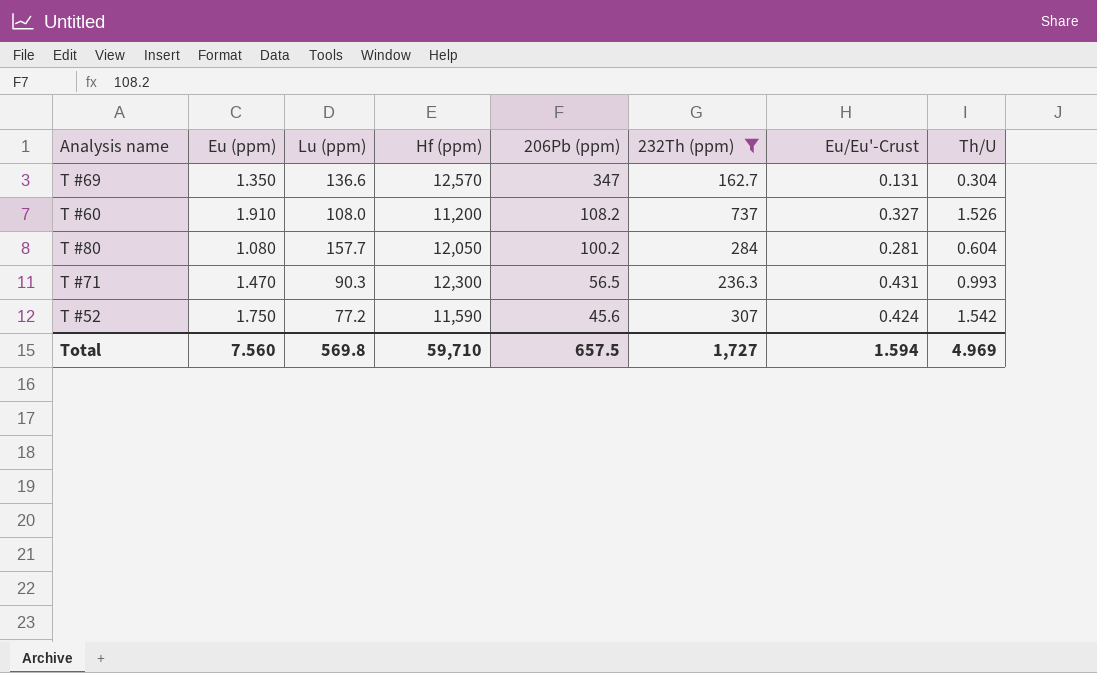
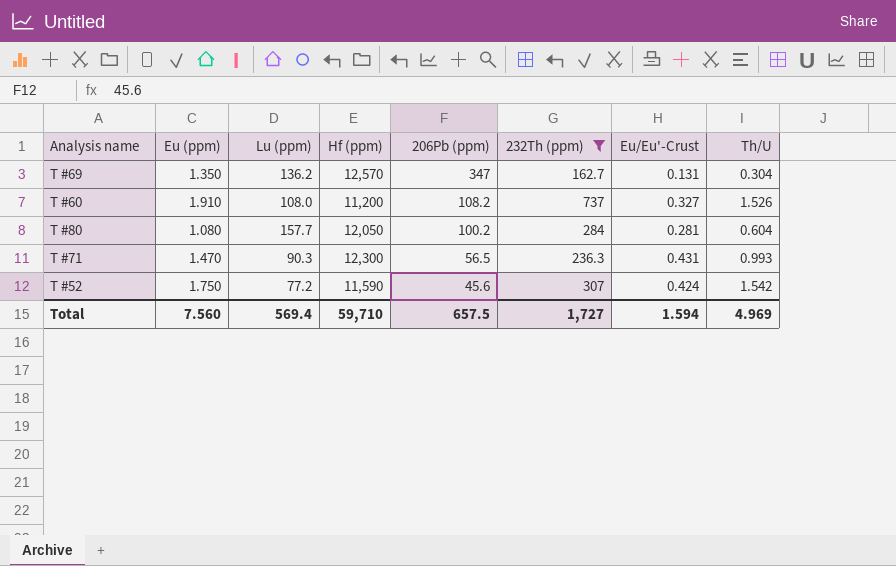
T #69 | Lu (ppm): 136.6 -> 136.2
Total | Lu (ppm): 569.8 -> 569.4

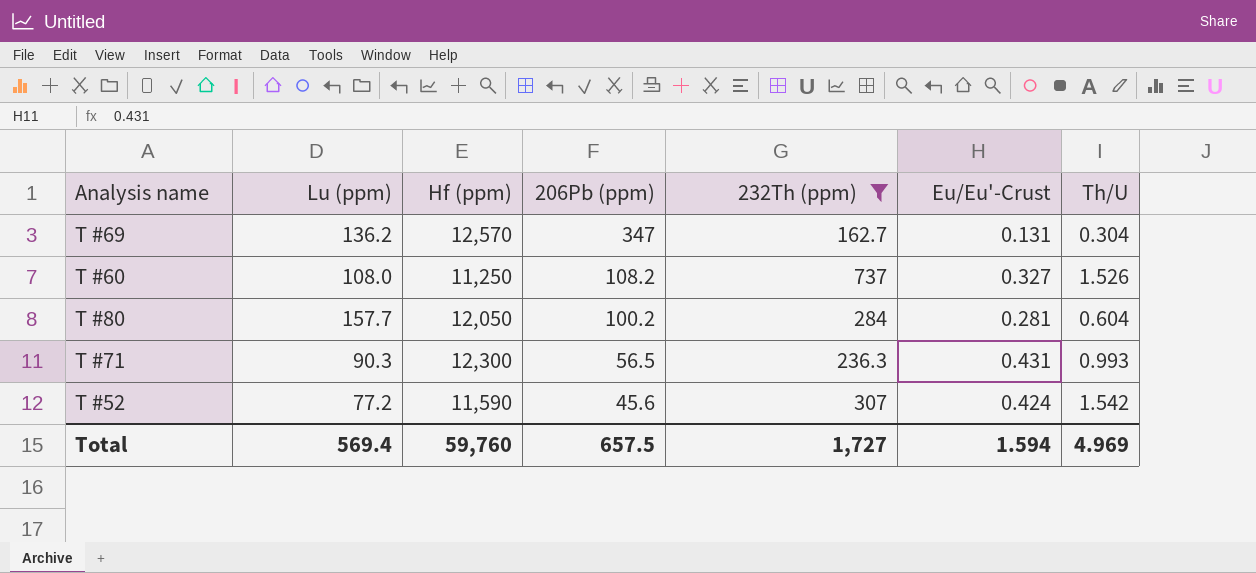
column Eu (ppm) | position: 2 -> none
T #60 | Hf (ppm): 11,200 -> 11,250
Total | Hf (ppm): 59,710 -> 59,760

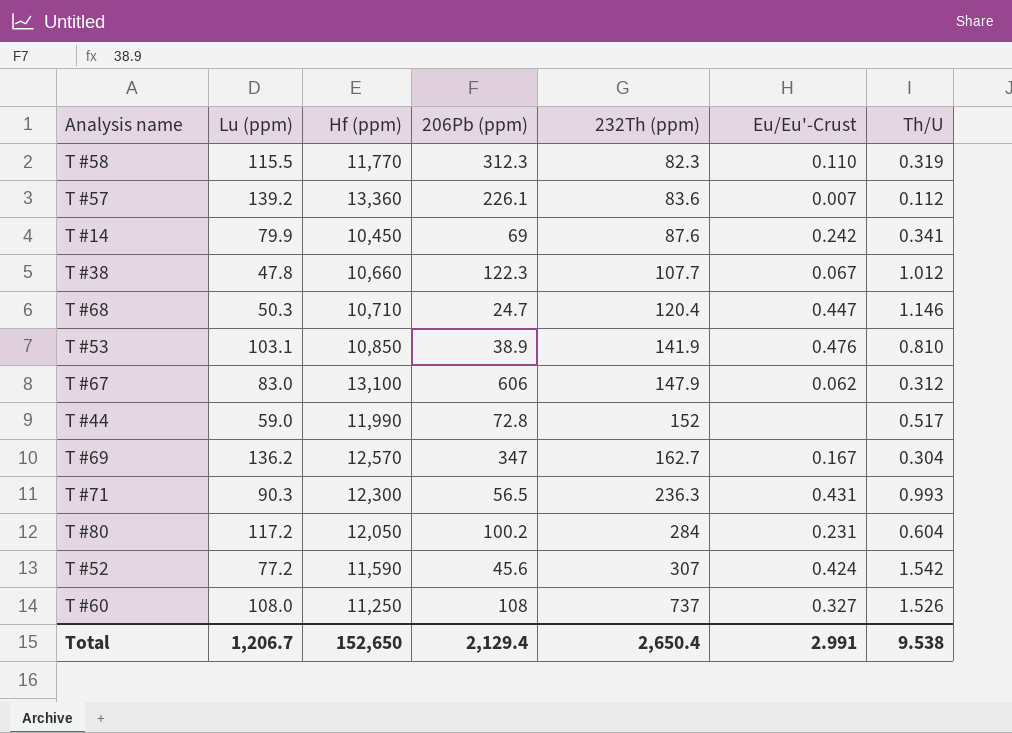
filter: 232Th (ppm) >= 162.7 -> none
row order: 206Pb (ppm) descending -> 232Th (ppm) ascending
T #69 | Eu/Eu'-Crust: 0.131 -> 0.167
T #80 | Lu (ppm): 157.7 -> 117.2
T #80 | Eu/Eu'-Crust: 0.281 -> 0.231
T #60 | 206Pb (ppm): 108.2 -> 108
Total | Lu (ppm): 569.4 -> 1,206.7
Total | Hf (ppm): 59,760 -> 152,650
Total | 206Pb (ppm): 657.5 -> 2,129.4
Total | 232Th (ppm): 1,727 -> 2,650.4
Total | Eu/Eu'-Crust: 1.594 -> 2.991
Total | Th/U: 4.969 -> 9.538

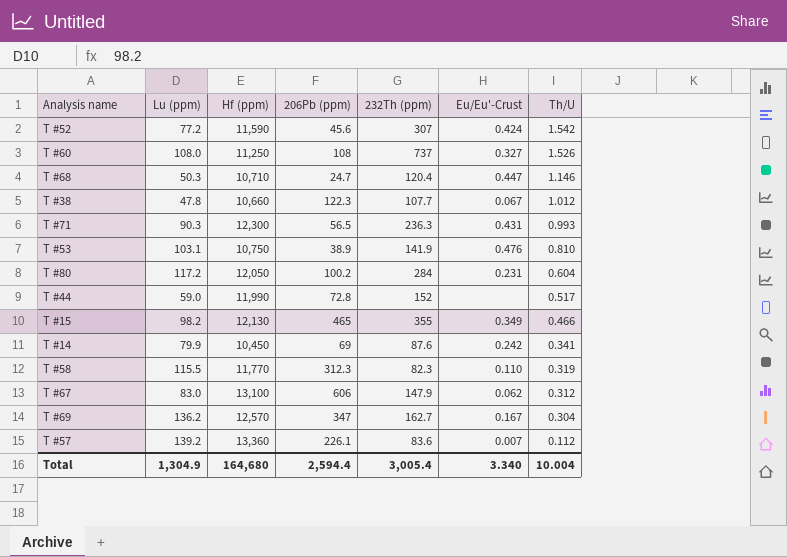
row order: 232Th (ppm) ascending -> Th/U descending
T #53 | Hf (ppm): 10,850 -> 10,750
row T #15: none -> 98.2 | 12,130 | 465 | 355 | 0.349 | 0.466
Total | Lu (ppm): 1,206.7 -> 1,304.9
Total | Hf (ppm): 152,650 -> 164,680
Total | 206Pb (ppm): 2,129.4 -> 2,594.4
Total | 232Th (ppm): 2,650.4 -> 3,005.4
Total | Eu/Eu'-Crust: 2.991 -> 3.340
Total | Th/U: 9.538 -> 10.004

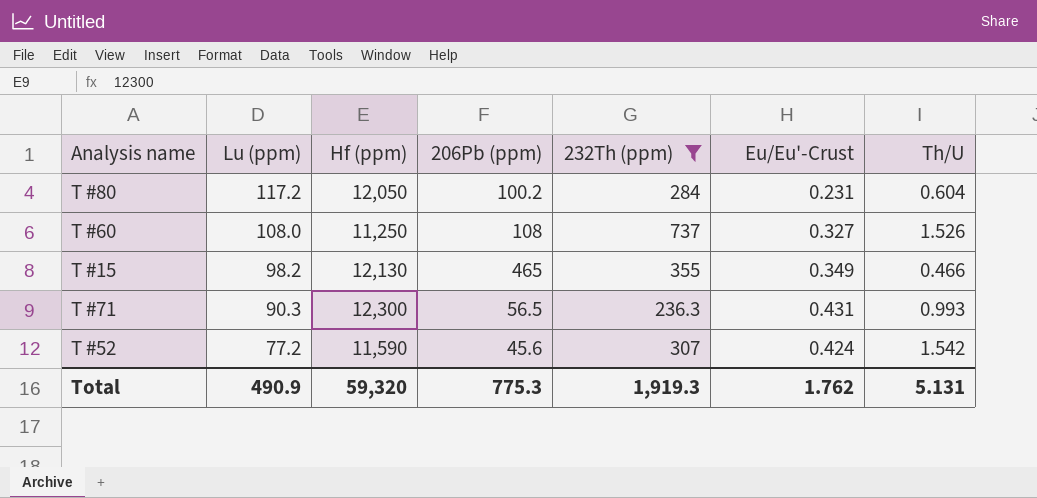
filter: none -> 232Th (ppm) >= 236.3
row order: Th/U descending -> Lu (ppm) descending
Total | Lu (ppm): 1,304.9 -> 490.9
Total | Hf (ppm): 164,680 -> 59,320
Total | 206Pb (ppm): 2,594.4 -> 775.3
Total | 232Th (ppm): 3,005.4 -> 1,919.3
Total | Eu/Eu'-Crust: 3.340 -> 1.762
Total | Th/U: 10.004 -> 5.131

